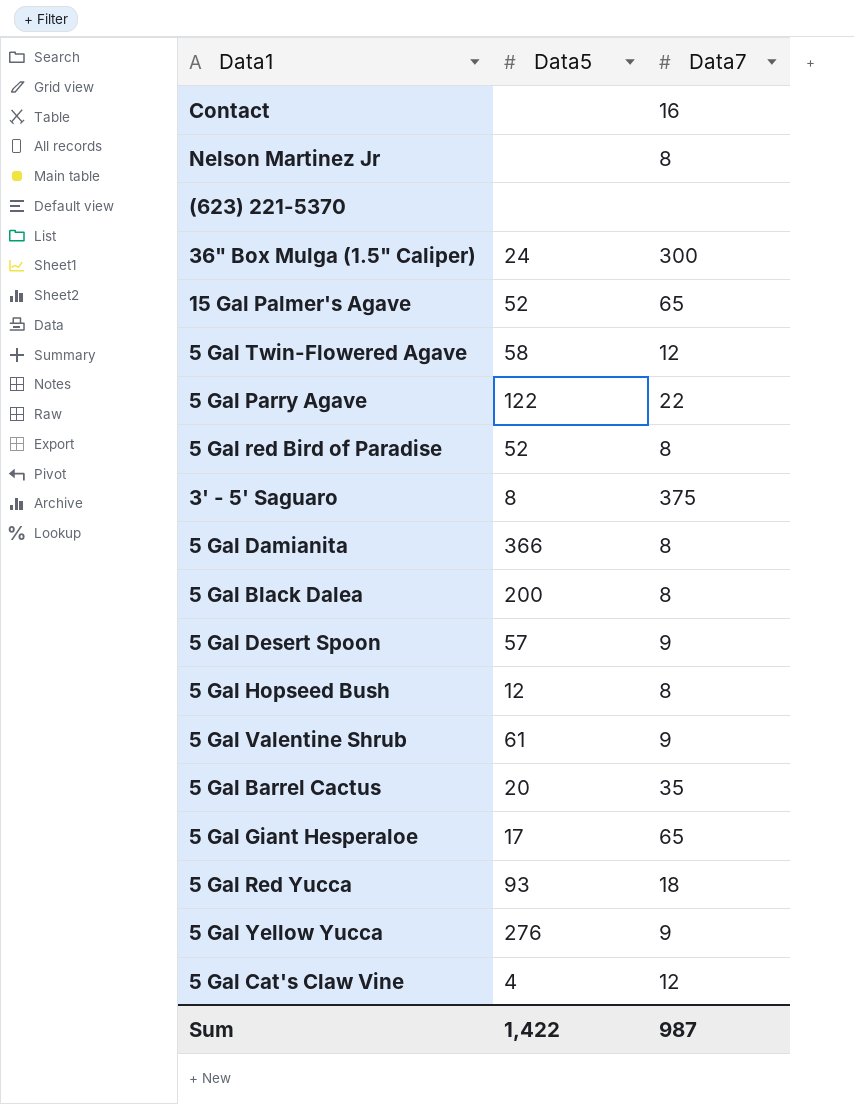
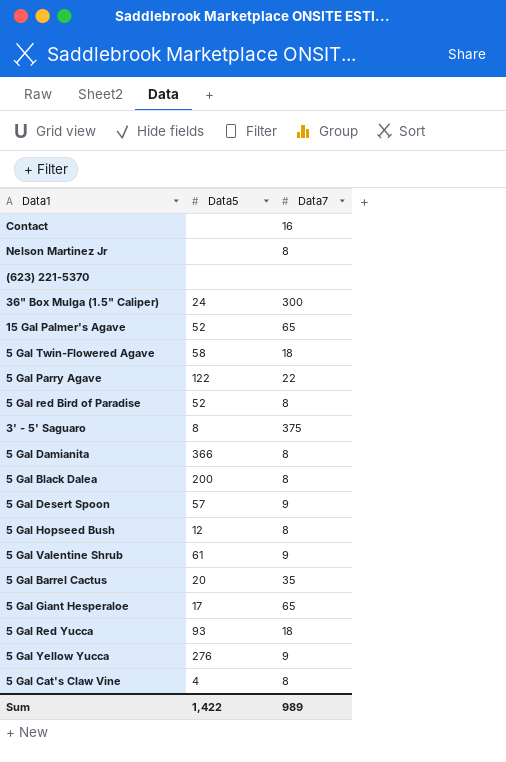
5 Gal Twin-Flowered Agave | Data7: 12 -> 18
5 Gal Cat's Claw Vine | Data7: 12 -> 8
Sum | Data7: 987 -> 989

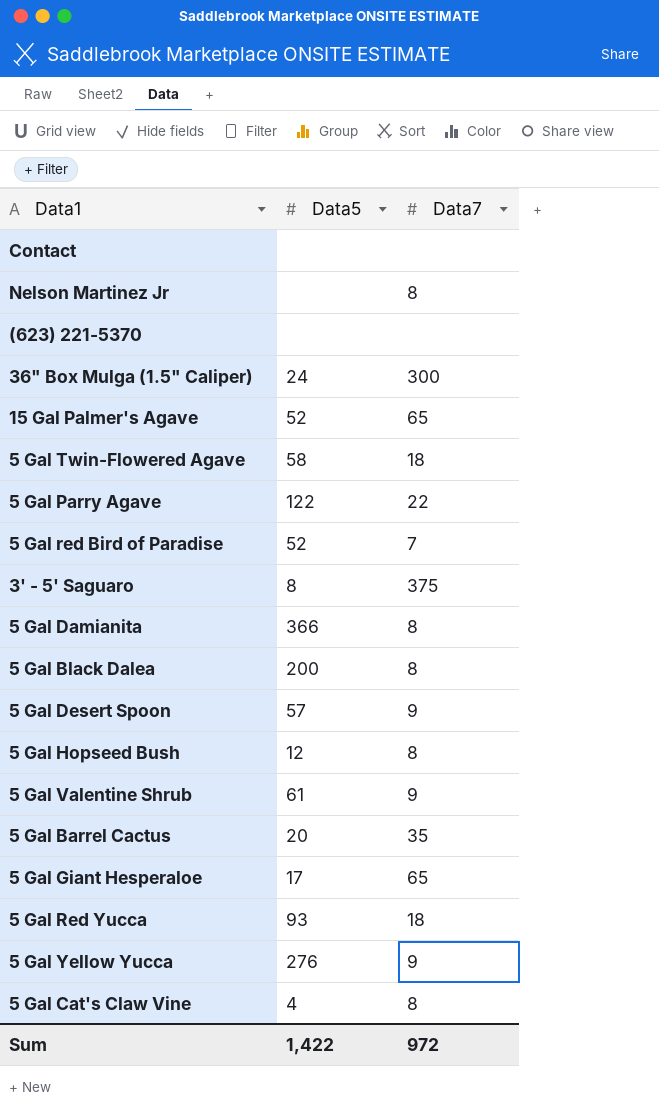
Contact | Data7: 16 -> none
5 Gal red Bird of Paradise | Data7: 8 -> 7
Sum | Data7: 989 -> 972

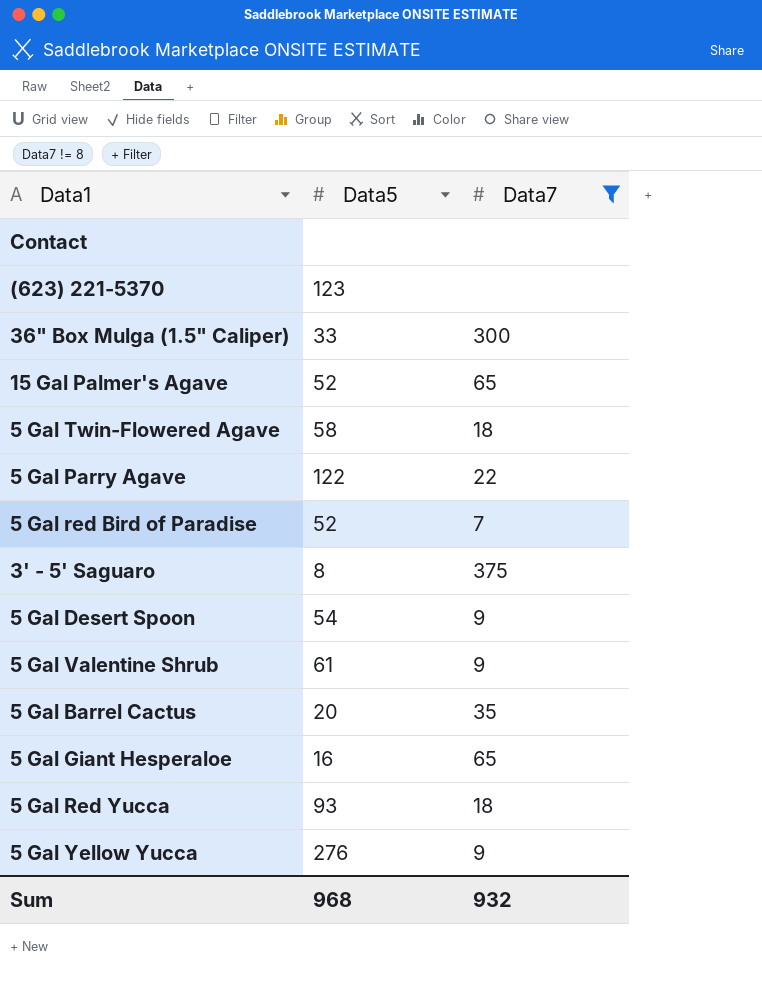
filter: none -> Data7 != 8
(623) 221-5370 | Data5: none -> 123
36" Box Mulga (1.5" Caliper) | Data5: 24 -> 33
5 Gal Desert Spoon | Data5: 57 -> 54
5 Gal Giant Hesperaloe | Data5: 17 -> 16
Sum | Data5: 1,422 -> 968
Sum | Data7: 972 -> 932

